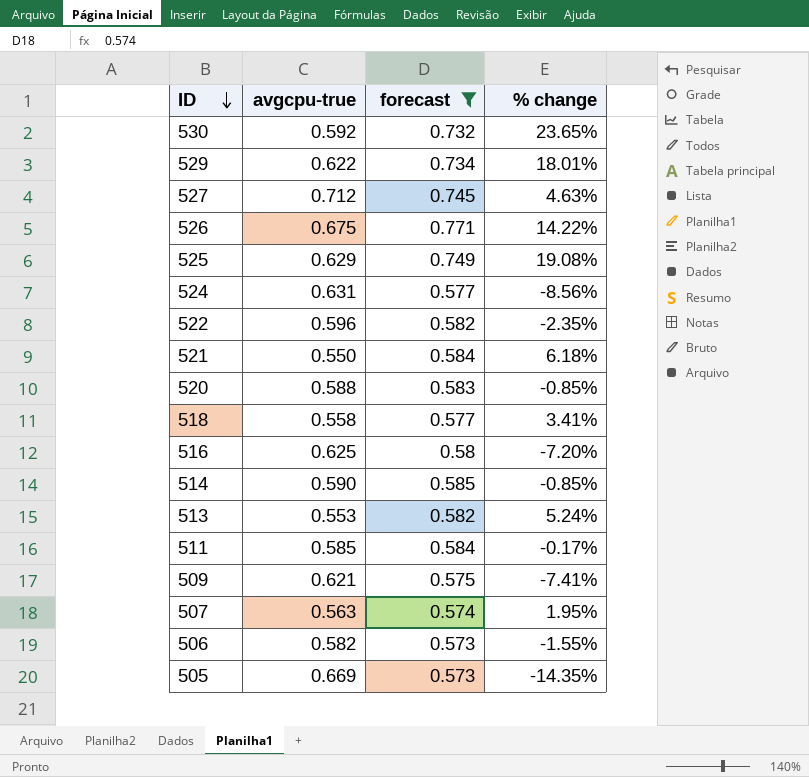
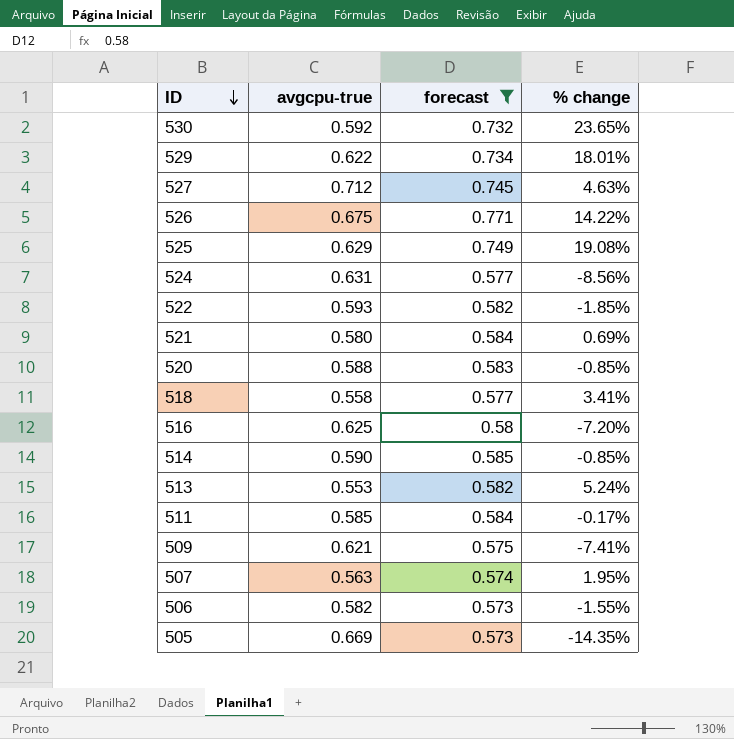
522 | avgcpu-true: 0.596 -> 0.593
522 | % change: -2.35% -> -1.85%
521 | avgcpu-true: 0.550 -> 0.580
521 | % change: 6.18% -> 0.69%

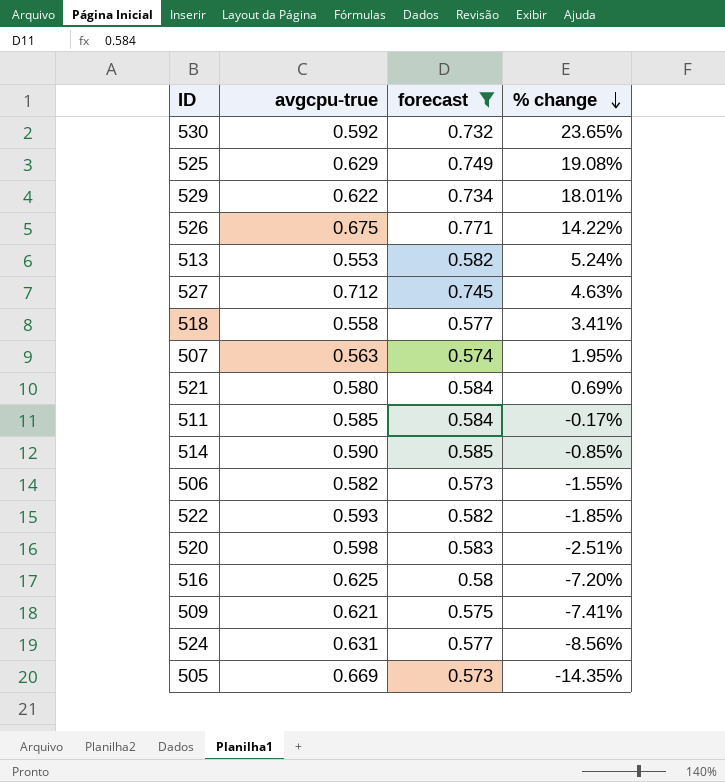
row order: ID descending -> % change descending
520 | avgcpu-true: 0.588 -> 0.598
520 | % change: -0.85% -> -2.51%

